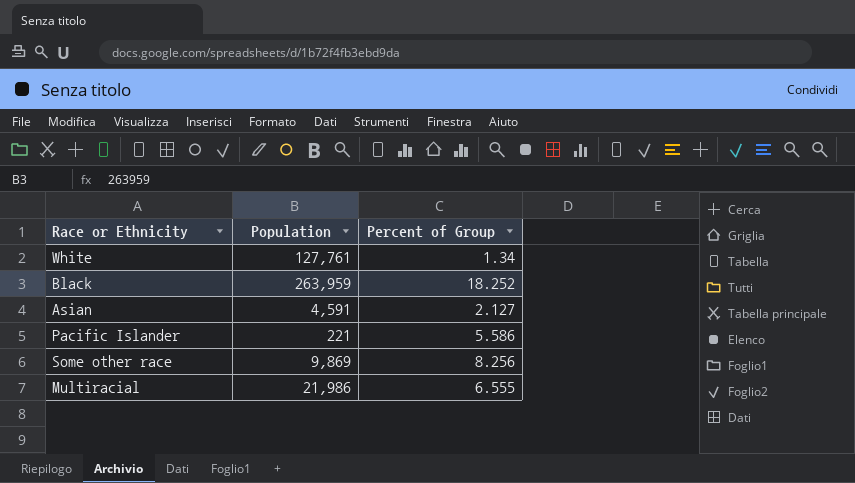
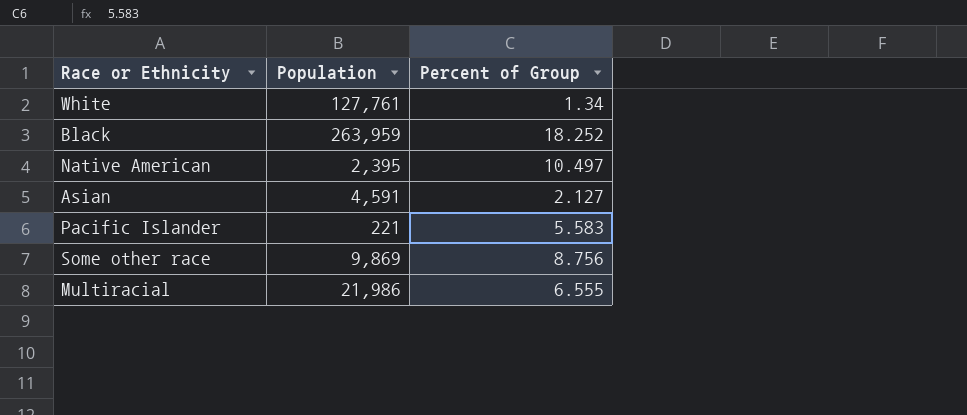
row Native American: none -> 2,395 | 10.497
Pacific Islander | Percent of Group: 5.586 -> 5.583
Some other race | Percent of Group: 8.256 -> 8.756

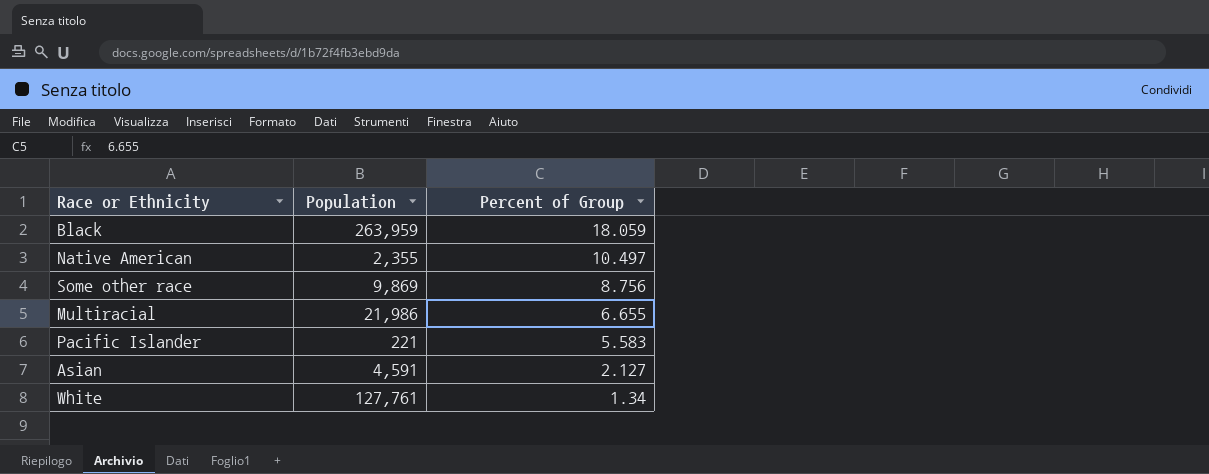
row order: none -> Percent of Group descending
Black | Percent of Group: 18.252 -> 18.059
Native American | Population: 2,395 -> 2,355
Multiracial | Percent of Group: 6.555 -> 6.655

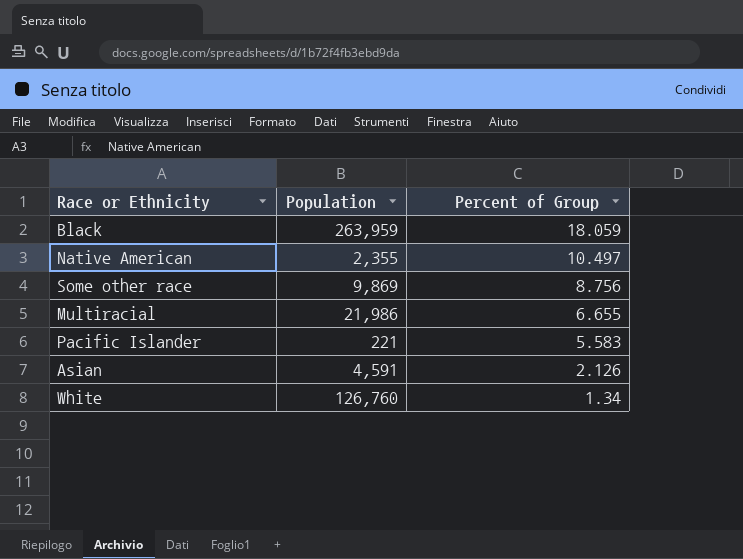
Asian | Percent of Group: 2.127 -> 2.126
White | Population: 127,761 -> 126,760

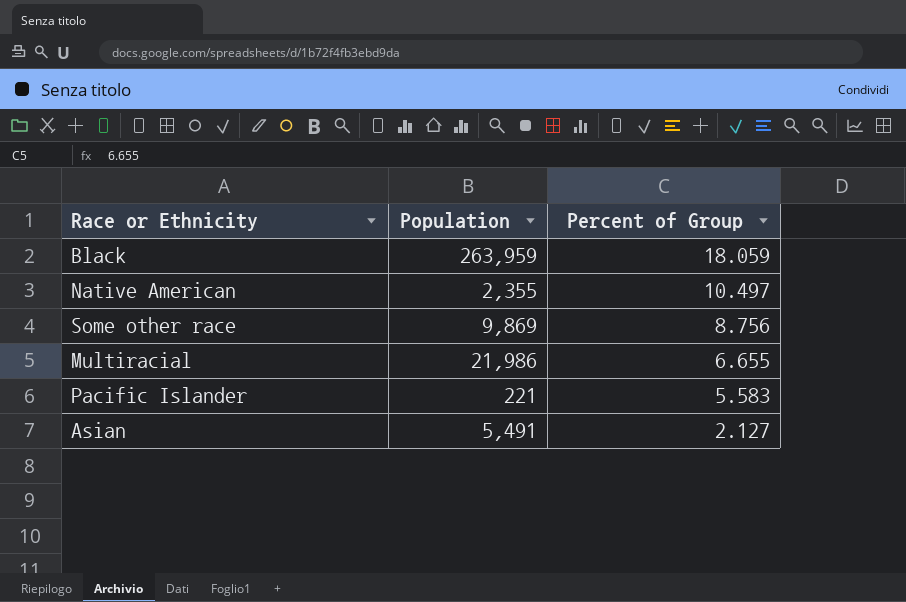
row White: 126,760 | 1.34 -> none
Asian | Population: 4,591 -> 5,491
Asian | Percent of Group: 2.126 -> 2.127

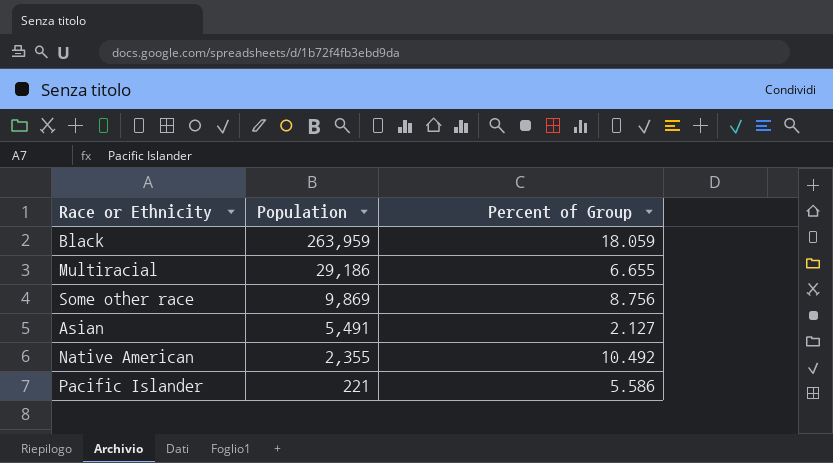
row order: Percent of Group descending -> Population descending
Multiracial | Population: 21,986 -> 29,186
Native American | Percent of Group: 10.497 -> 10.492
Pacific Islander | Percent of Group: 5.583 -> 5.586

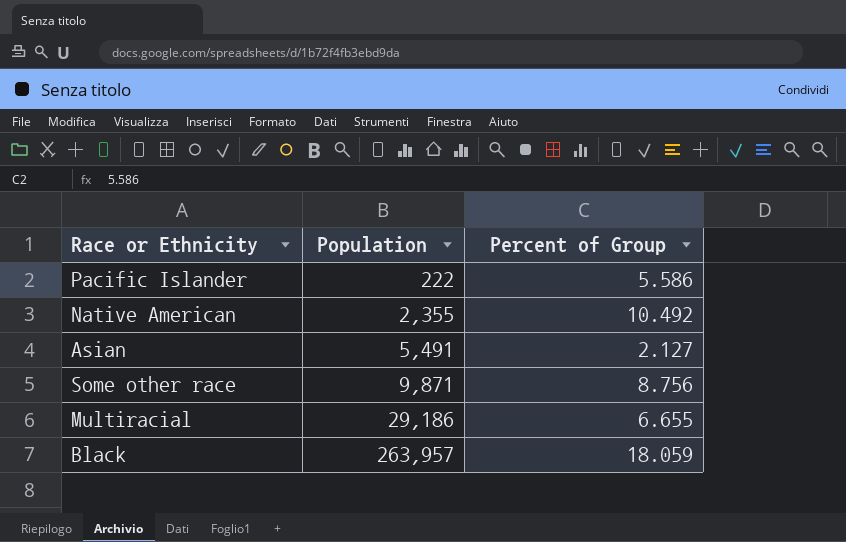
row order: Population descending -> Population ascending
Pacific Islander | Population: 221 -> 222
Some other race | Population: 9,869 -> 9,871
Black | Population: 263,959 -> 263,957

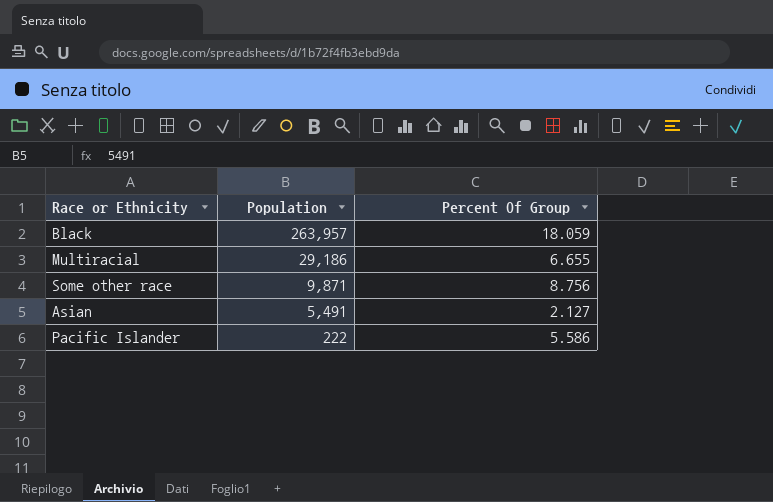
row order: Population ascending -> Population descending
column name: Percent of Group -> Percent Of Group
row Native American: 2,355 | 10.492 -> none

